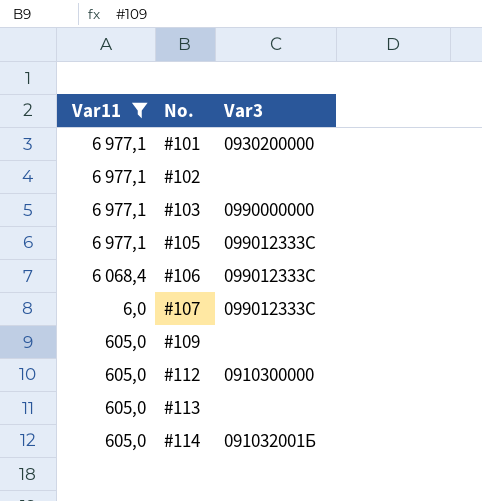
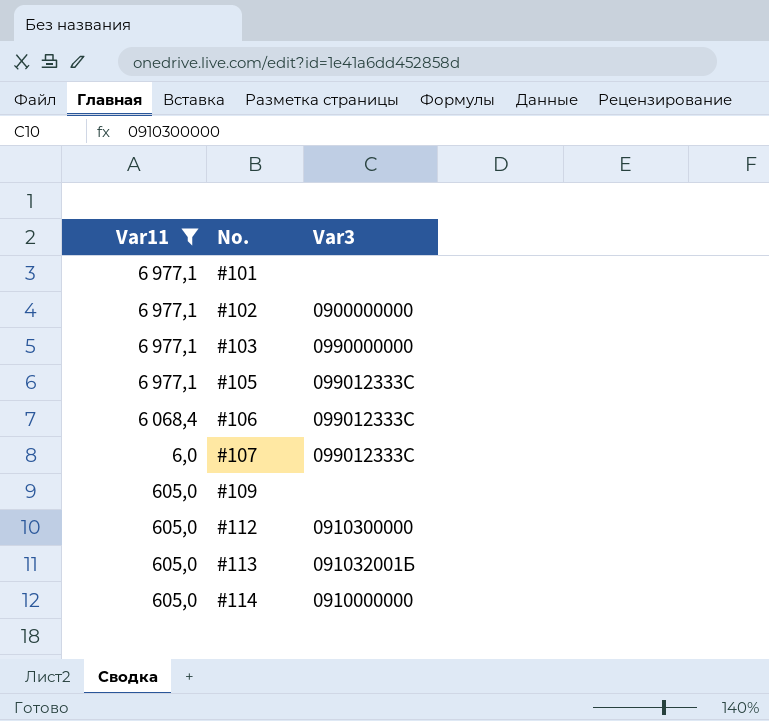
#101 | Var3: 0930200000 -> none
#102 | Var3: none -> 0900000000
#113 | Var3: none -> 091032001Б
#114 | Var3: 091032001Б -> 0910000000

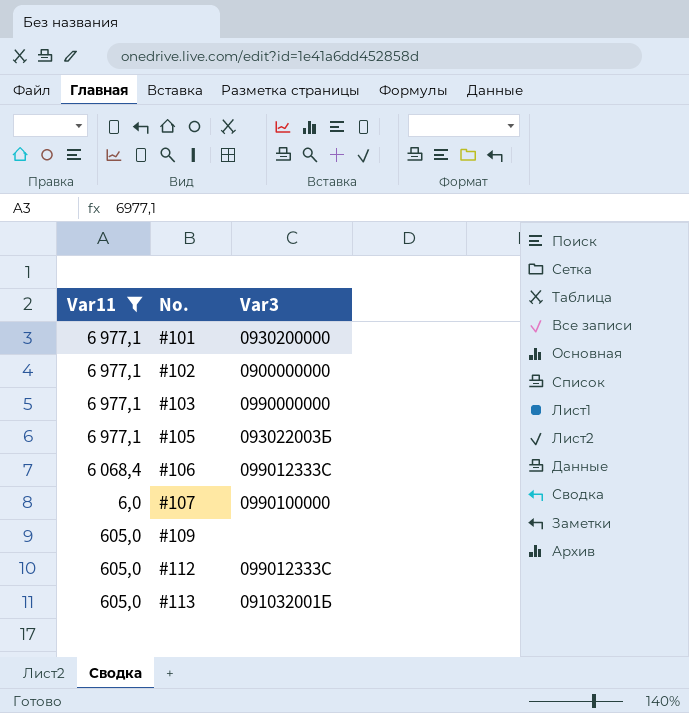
row #114: 605,0 | 0910000000 -> none
#101 | Var3: none -> 0930200000
#105 | Var3: 099012333С -> 093022003Б
#107 | Var3: 099012333С -> 0990100000
#112 | Var3: 0910300000 -> 099012333С

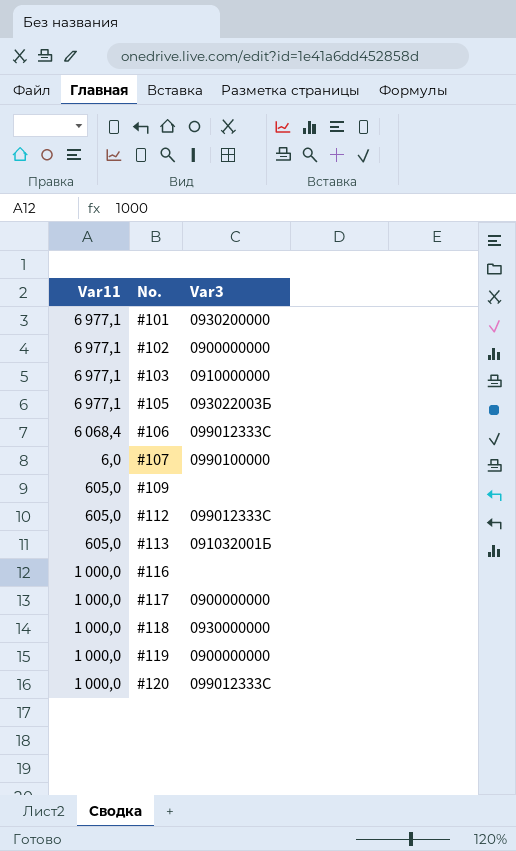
filter: Var11 != 1 000,0 -> none
#103 | Var3: 0990000000 -> 0910000000

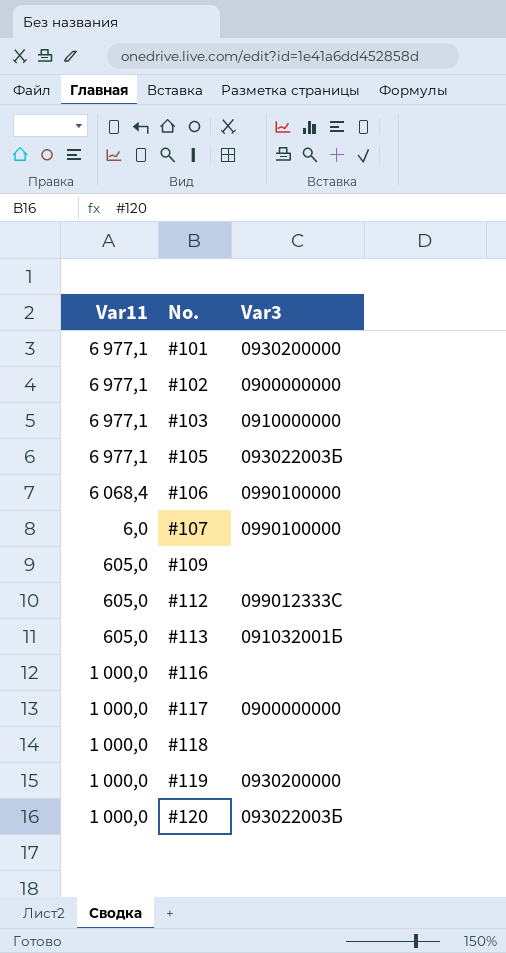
#106 | Var3: 099012333С -> 0990100000
#118 | Var3: 0930000000 -> none
#119 | Var3: 0900000000 -> 0930200000
#120 | Var3: 099012333С -> 093022003Б

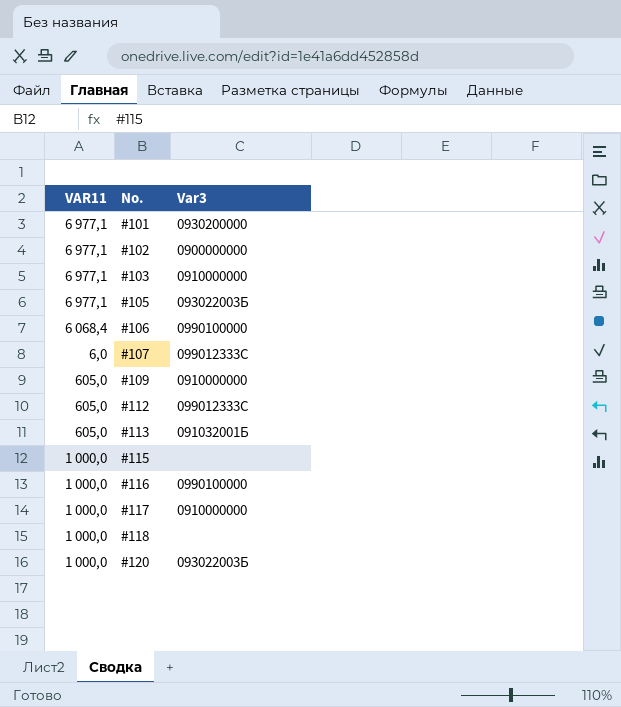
column name: Var11 -> VAR11
row #119: 1 000,0 | 0930200000 -> none
#107 | Var3: 0990100000 -> 099012333С
#109 | Var3: none -> 0910000000
row #115: none -> 1 000,0 | none
#116 | Var3: none -> 0990100000
#117 | Var3: 0900000000 -> 0910000000

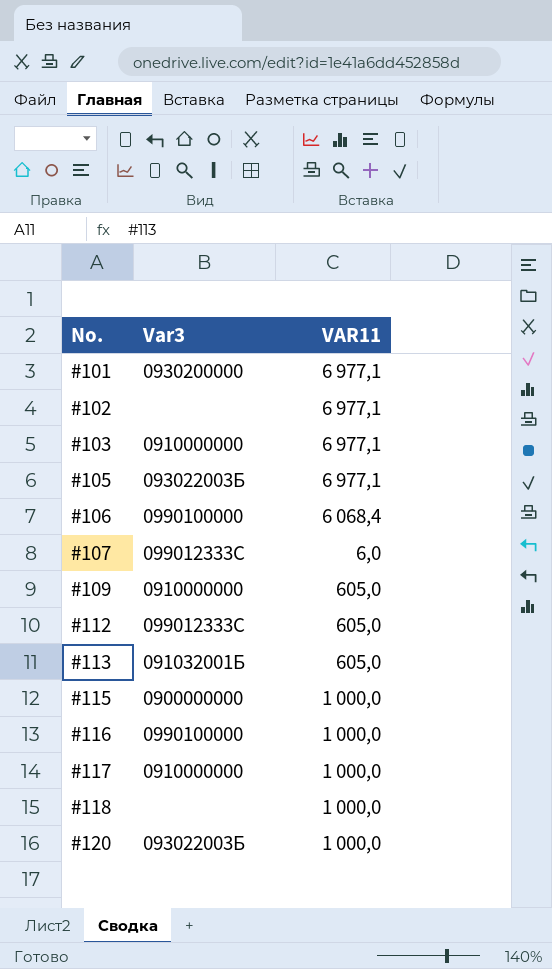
column VAR11 | position: 1 -> 3
#102 | Var3: 0900000000 -> none
#115 | Var3: none -> 0900000000

